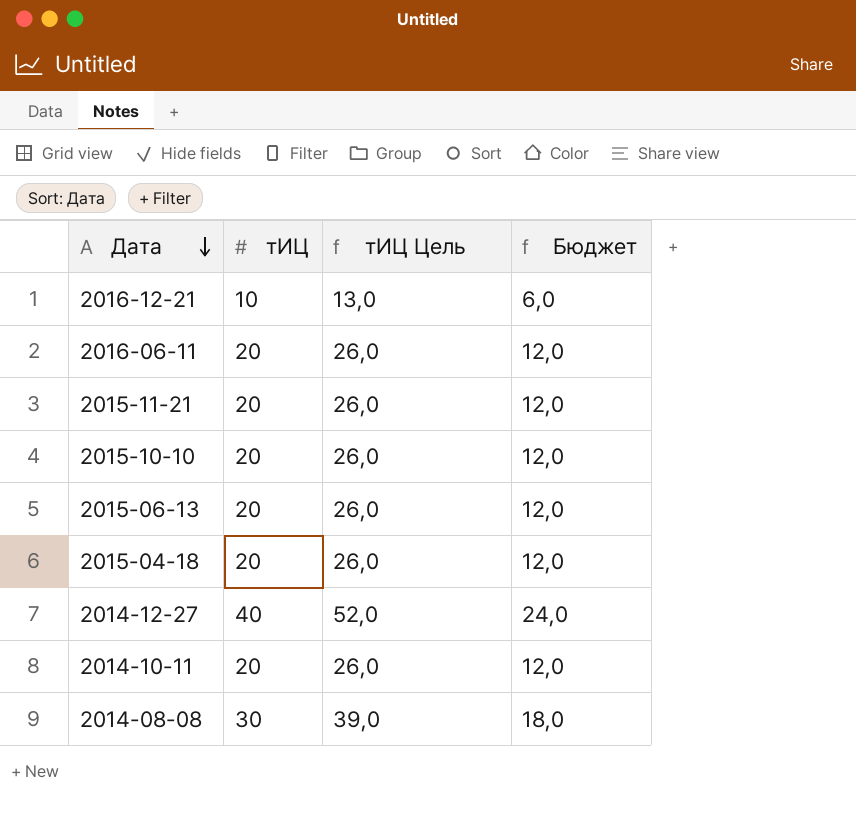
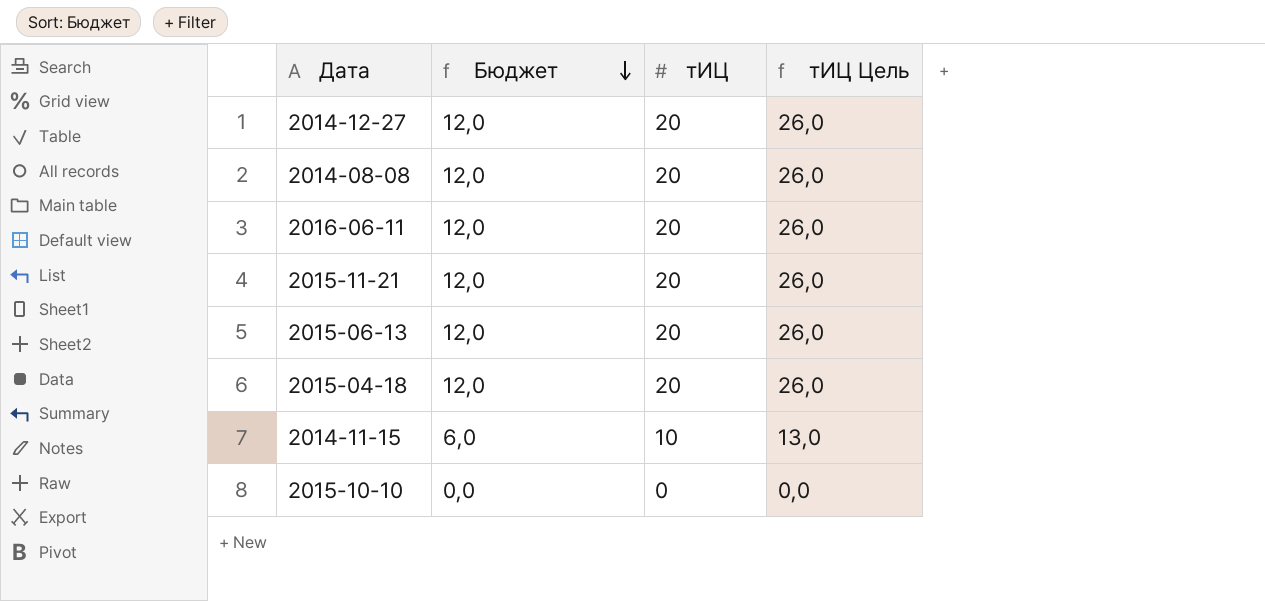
row order: Дата descending -> Бюджет descending
column Бюджет | position: 4 -> 2
row 2016-12-21: 10 | 13,0 | 6,0 -> none
row 2014-10-11: 20 | 26,0 | 12,0 -> none
2014-12-27 | Бюджет: 24,0 -> 12,0
2014-12-27 | тИЦ: 40 -> 20
2014-12-27 | тИЦ Цель: 52,0 -> 26,0
2014-08-08 | Бюджет: 18,0 -> 12,0
2014-08-08 | тИЦ: 30 -> 20
2014-08-08 | тИЦ Цель: 39,0 -> 26,0
row 2014-11-15: none -> 6,0 | 10 | 13,0
2015-10-10 | Бюджет: 12,0 -> 0,0
2015-10-10 | тИЦ: 20 -> 0
2015-10-10 | тИЦ Цель: 26,0 -> 0,0

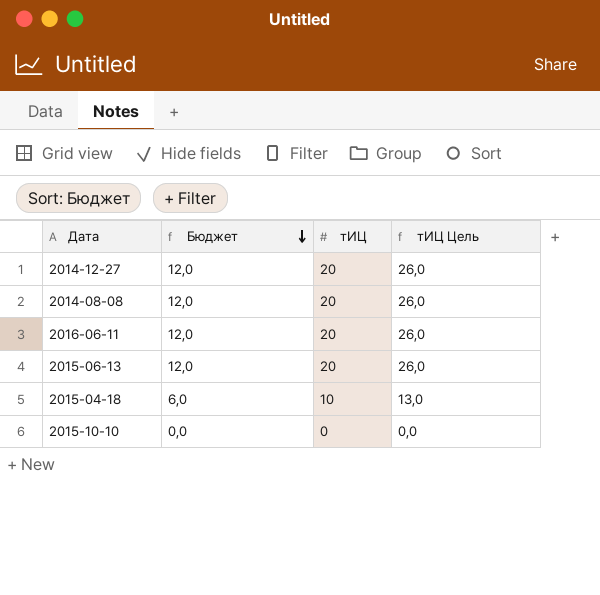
row 2015-11-21: 12,0 | 20 | 26,0 -> none
row 2014-11-15: 6,0 | 10 | 13,0 -> none
2015-04-18 | Бюджет: 12,0 -> 6,0
2015-04-18 | тИЦ: 20 -> 10
2015-04-18 | тИЦ Цель: 26,0 -> 13,0

